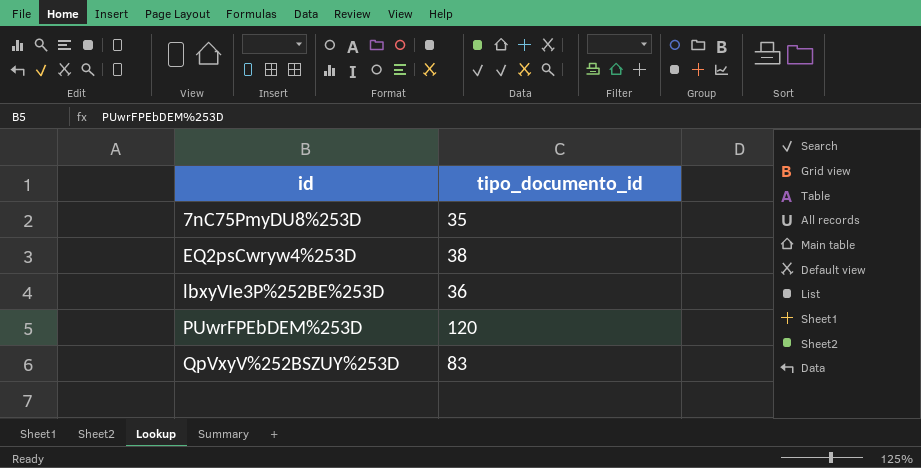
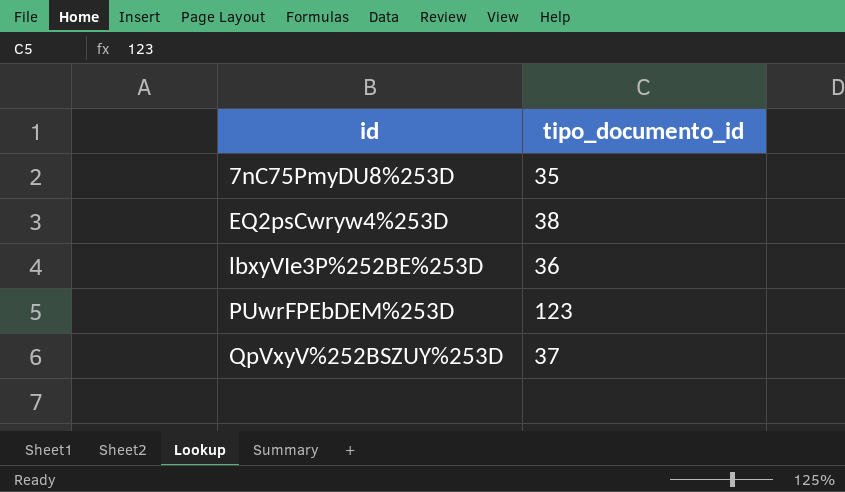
PUwrFPEbDEM%253D | tipo_documento_id: 120 -> 123
QpVxyV%252BSZUY%253D | tipo_documento_id: 83 -> 37

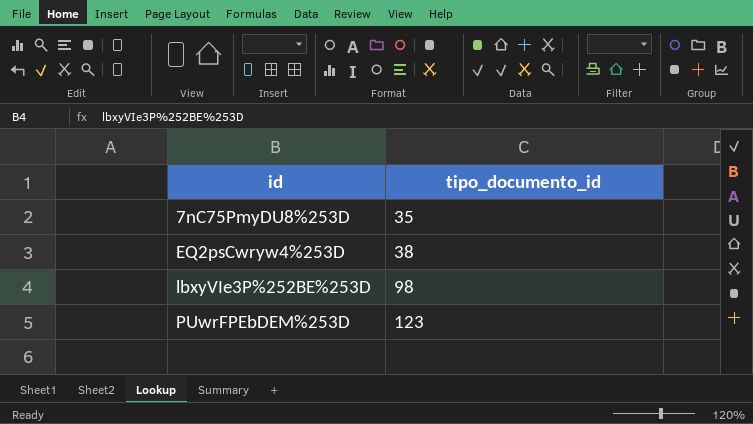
row QpVxyV%252BSZUY%253D: 37 -> none
lbxyVIe3P%252BE%253D | tipo_documento_id: 36 -> 98

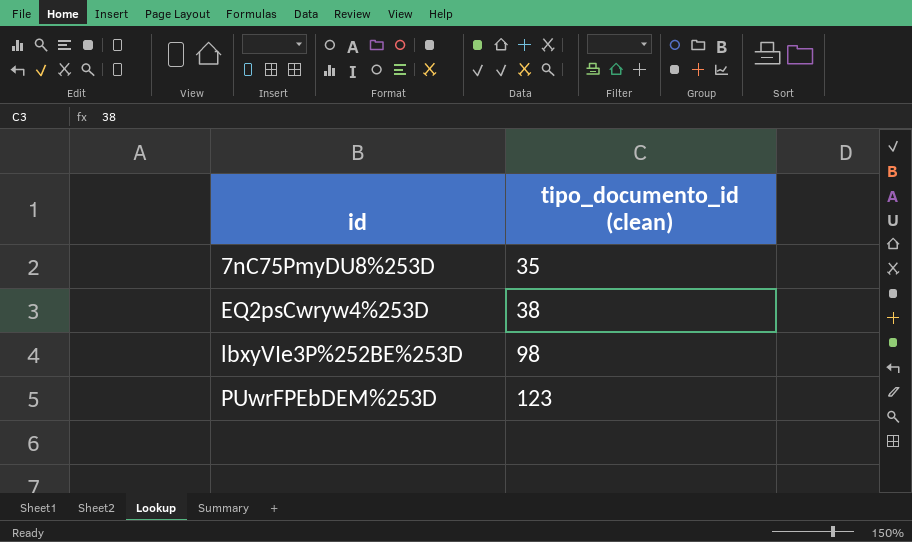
column name: tipo_documento_id -> tipo_documento_id (clean)

